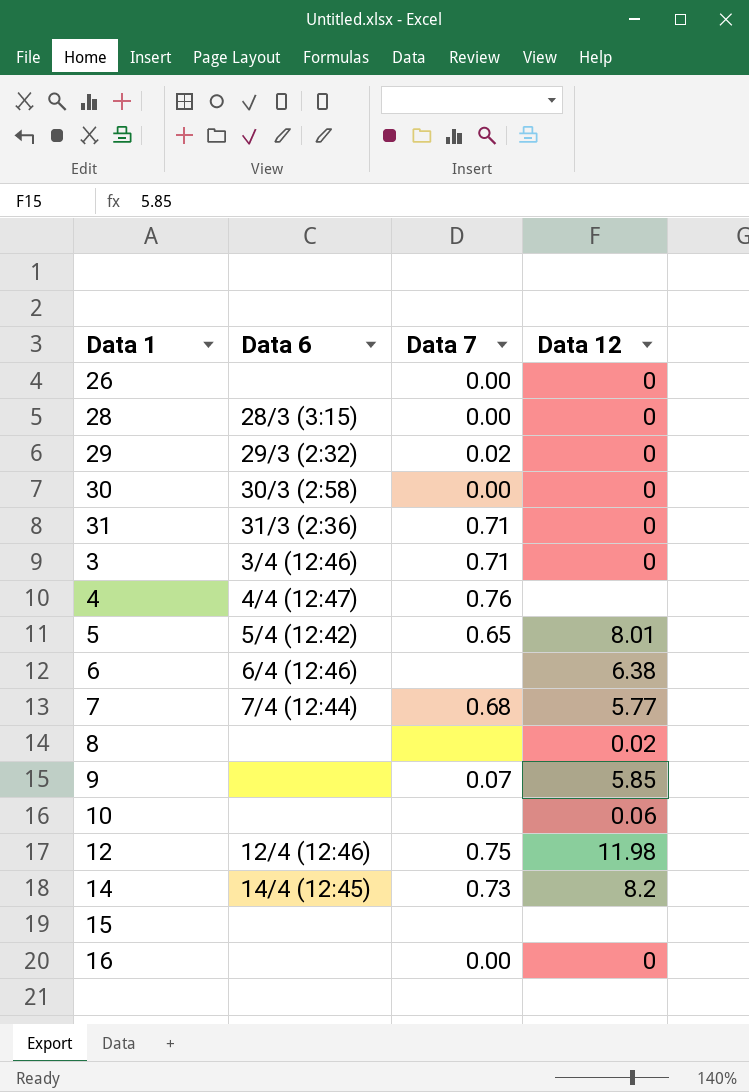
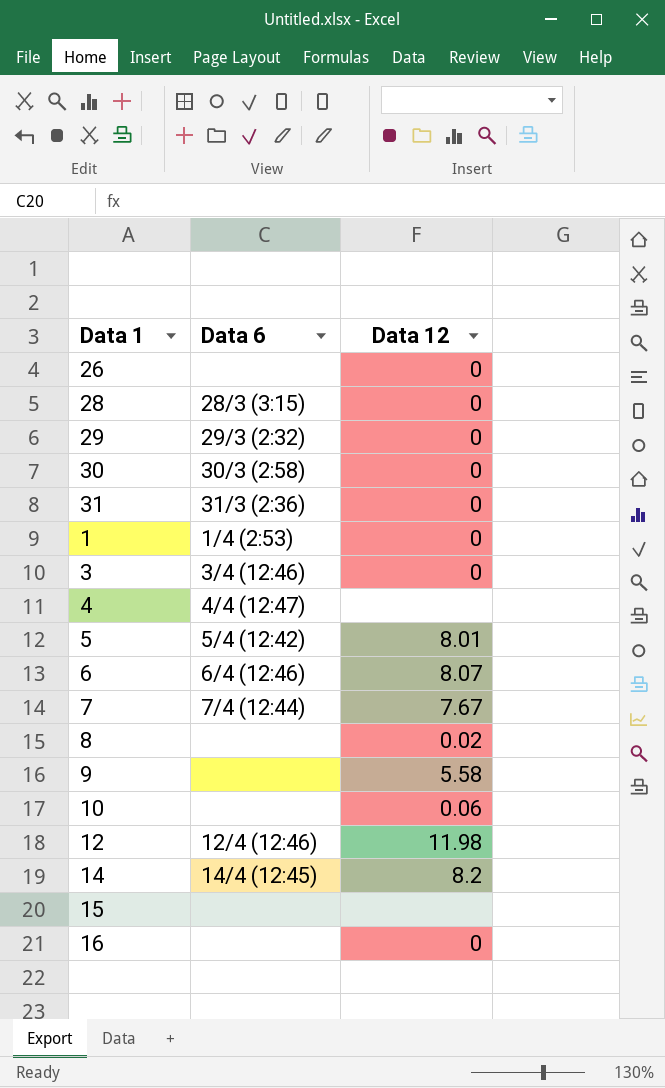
column Data 7 | position: 3 -> none
row 1: none -> 1/4 (2:53) | 0
6 | Data 12: 6.38 -> 8.07
7 | Data 12: 5.77 -> 7.67
9 | Data 12: 5.85 -> 5.58

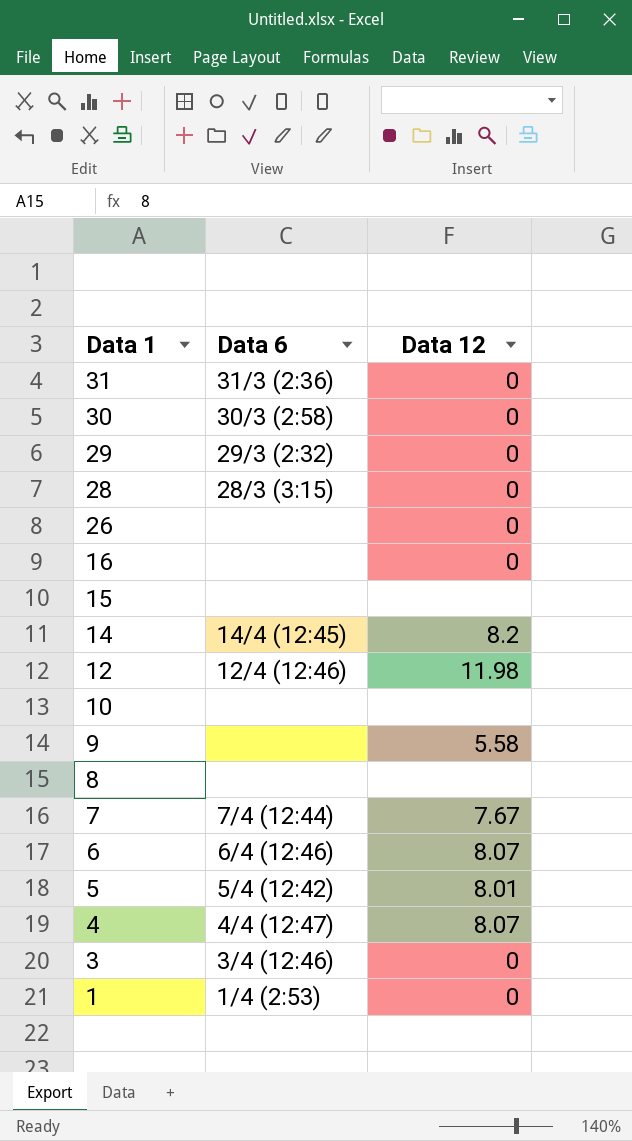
row order: none -> Data 1 descending
10 | Data 12: 0.06 -> none
8 | Data 12: 0.02 -> none
4 | Data 12: none -> 8.07

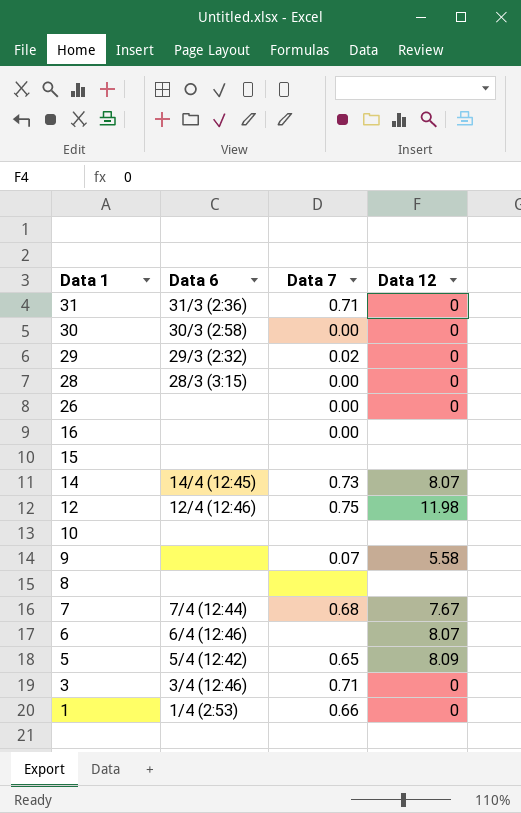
column Data 7 | position: none -> 3
row 4: 4/4 (12:47) | 8.07 -> none
16 | Data 12: 0 -> none
14 | Data 12: 8.2 -> 8.07
5 | Data 12: 8.01 -> 8.09

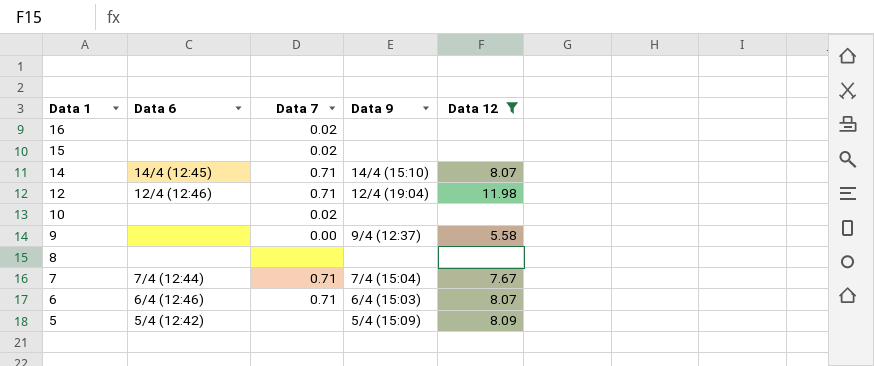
filter: none -> Data 12 != 0
column Data 9 | position: none -> 4
16 | Data 7: 0.00 -> 0.02
15 | Data 7: none -> 0.02
14 | Data 7: 0.73 -> 0.71
12 | Data 7: 0.75 -> 0.71
10 | Data 7: none -> 0.02
9 | Data 7: 0.07 -> 0.00
7 | Data 7: 0.68 -> 0.71
6 | Data 7: none -> 0.71
5 | Data 7: 0.65 -> none

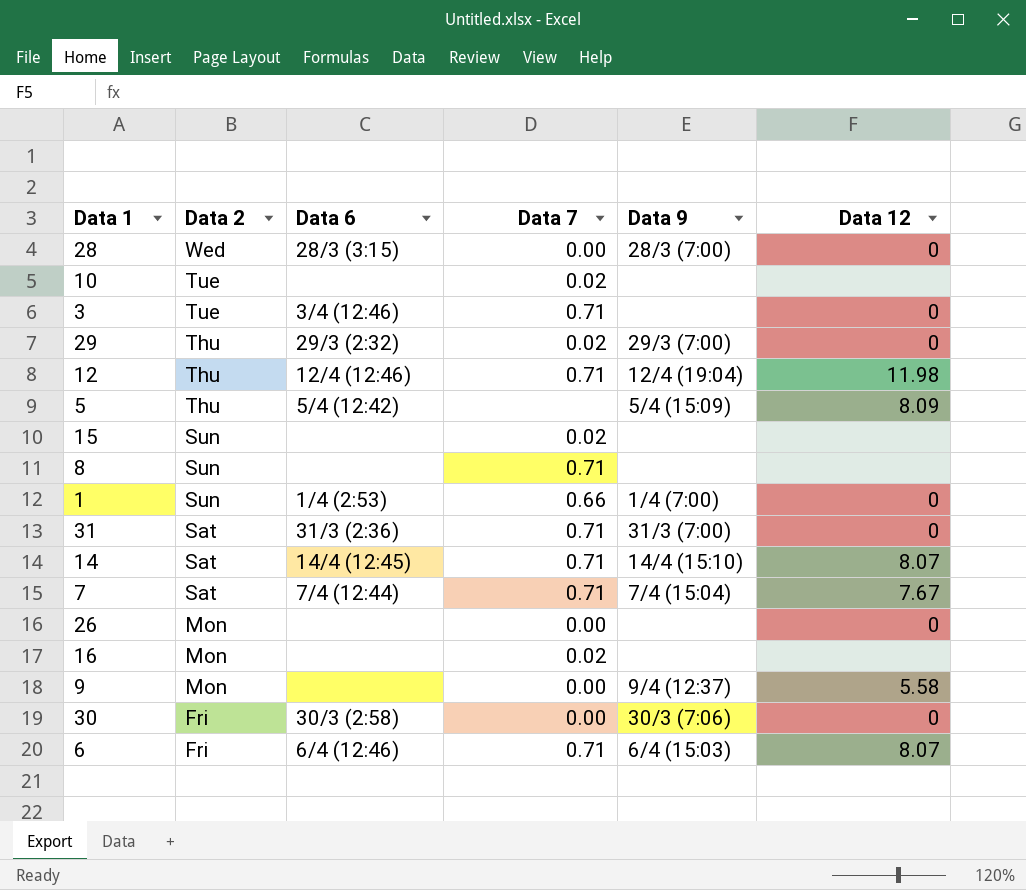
filter: Data 12 != 0 -> none
row order: Data 1 descending -> Data 2 descending
column Data 2 | position: none -> 2
8 | Data 7: none -> 0.71

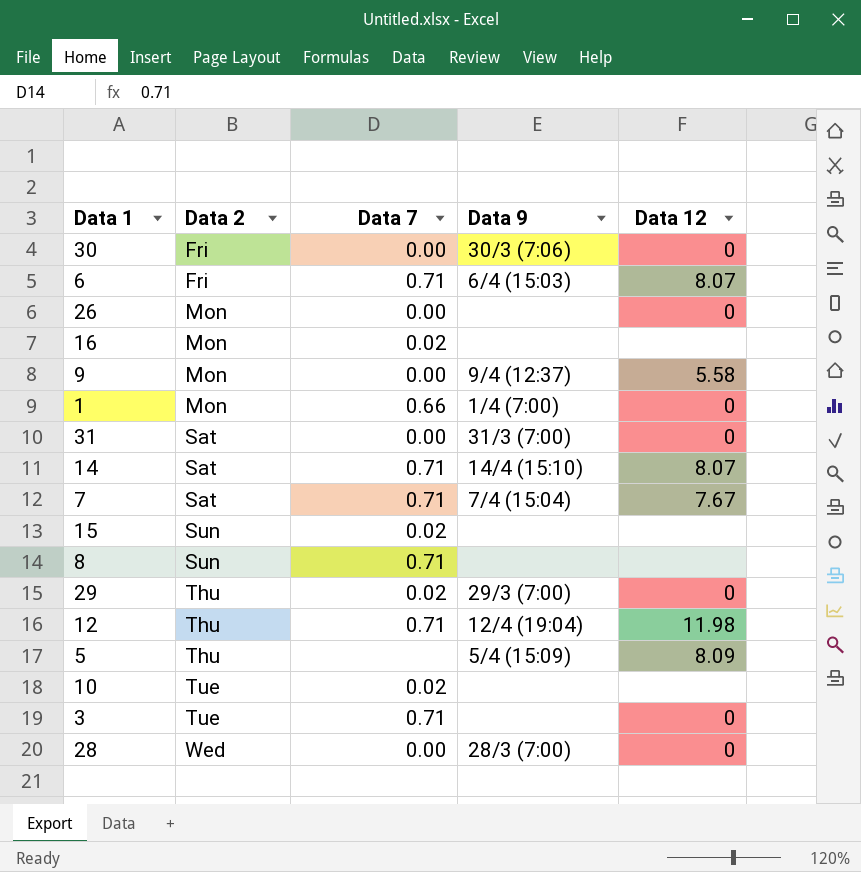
row order: Data 2 descending -> Data 2 ascending
column Data 6 | position: 3 -> none
1 | Data 2: Sun -> Mon
31 | Data 7: 0.71 -> 0.00

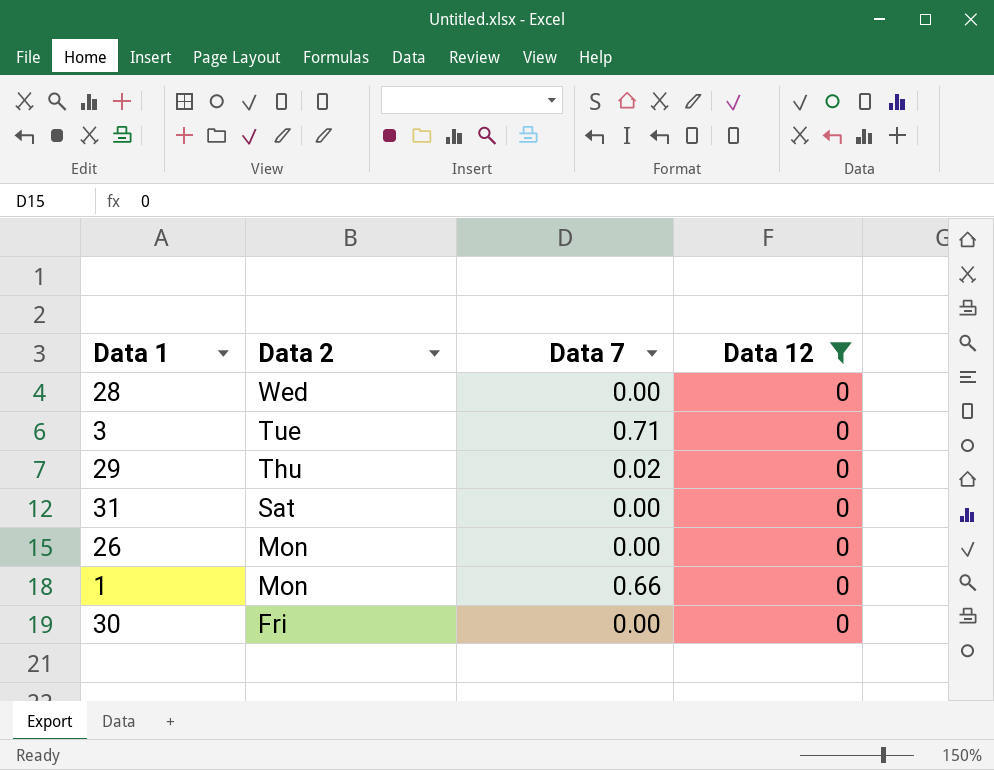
filter: none -> Data 12 = 0
row order: Data 2 ascending -> Data 2 descending
column Data 9 | position: 4 -> none

